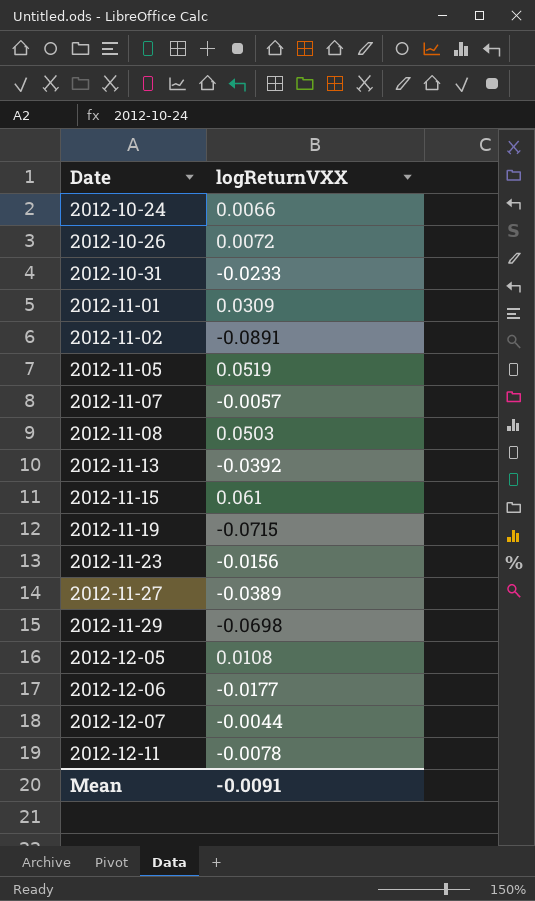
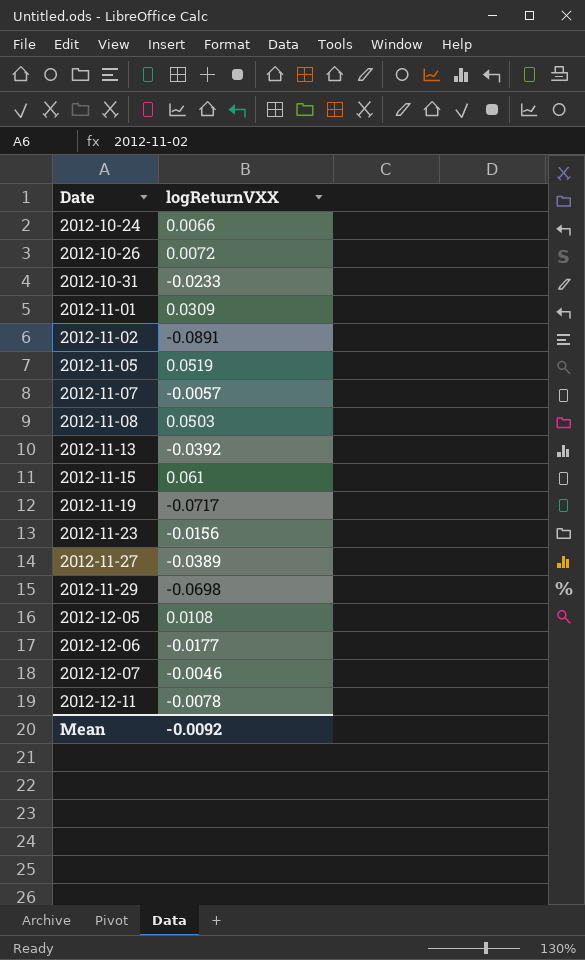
2012-11-19 | logReturnVXX: -0.0715 -> -0.0717
2012-12-07 | logReturnVXX: -0.0044 -> -0.0046
Mean | logReturnVXX: -0.0091 -> -0.0092

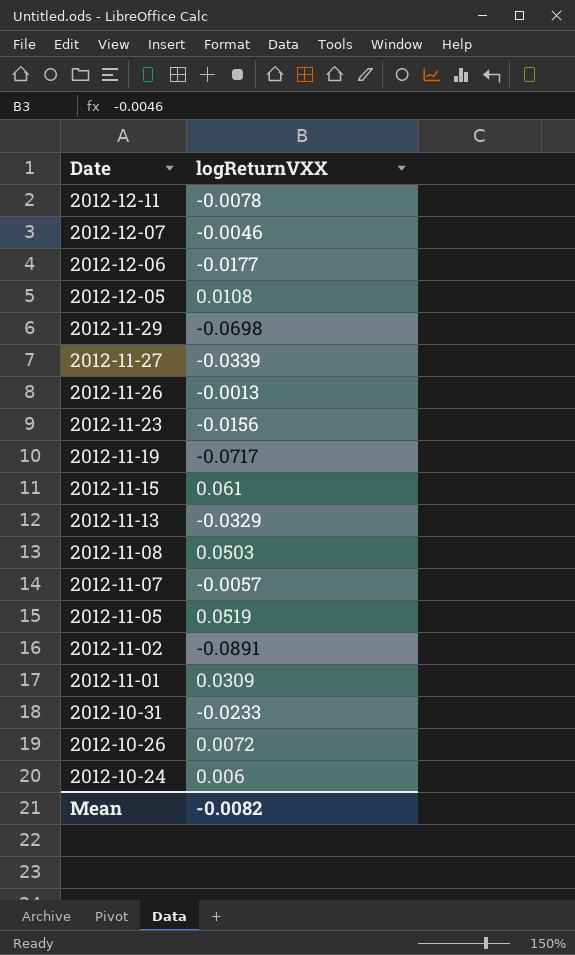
row order: Date ascending -> Date descending
2012-11-27 | logReturnVXX: -0.0389 -> -0.0339
row 2012-11-26: none -> -0.0013
2012-11-13 | logReturnVXX: -0.0392 -> -0.0329
2012-10-24 | logReturnVXX: 0.0066 -> 0.006
Mean | logReturnVXX: -0.0092 -> -0.0082

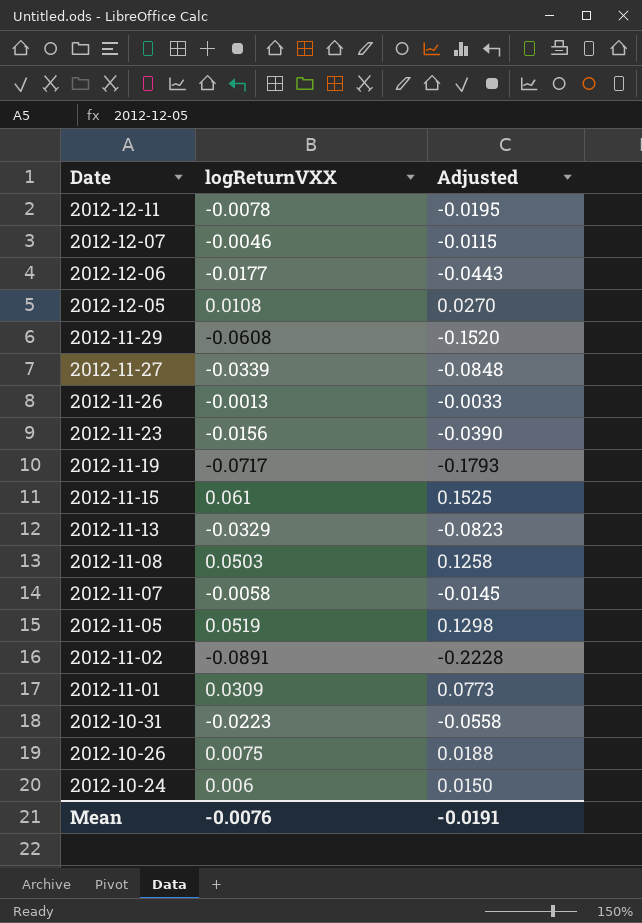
column Adjusted | formula: none -> [logReturnVXX] * 2.5
2012-11-29 | logReturnVXX: -0.0698 -> -0.0608
2012-11-07 | logReturnVXX: -0.0057 -> -0.0058
2012-10-31 | logReturnVXX: -0.0233 -> -0.0223
2012-10-26 | logReturnVXX: 0.0072 -> 0.0075
Mean | logReturnVXX: -0.0082 -> -0.0076

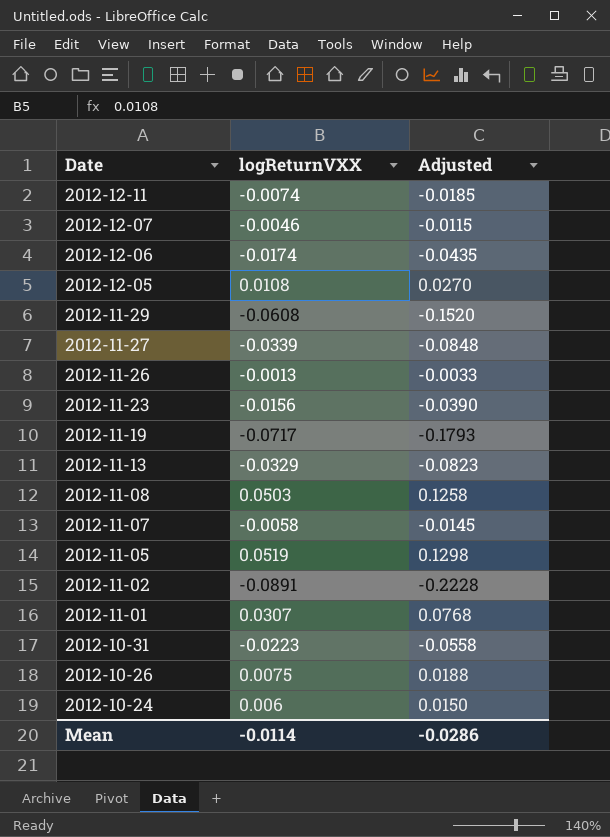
row 2012-11-15: 0.061 | 0.1525 -> none
2012-12-11 | logReturnVXX: -0.0078 -> -0.0074
2012-12-11 | Adjusted: -0.0195 -> -0.0185
2012-12-06 | logReturnVXX: -0.0177 -> -0.0174
2012-12-06 | Adjusted: -0.0443 -> -0.0435
2012-11-01 | logReturnVXX: 0.0309 -> 0.0307
2012-11-01 | Adjusted: 0.0773 -> 0.0768
Mean | logReturnVXX: -0.0076 -> -0.0114
Mean | Adjusted: -0.0191 -> -0.0286

